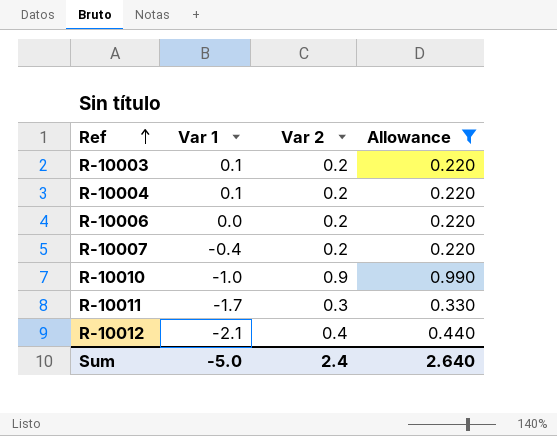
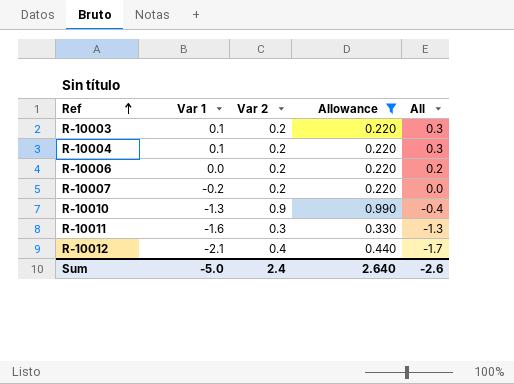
column All | formula: none -> [Var 1] + [Var 2]
R-10007 | Var 1: -0.4 -> -0.2
R-10010 | Var 1: -1.0 -> -1.3
R-10011 | Var 1: -1.7 -> -1.6

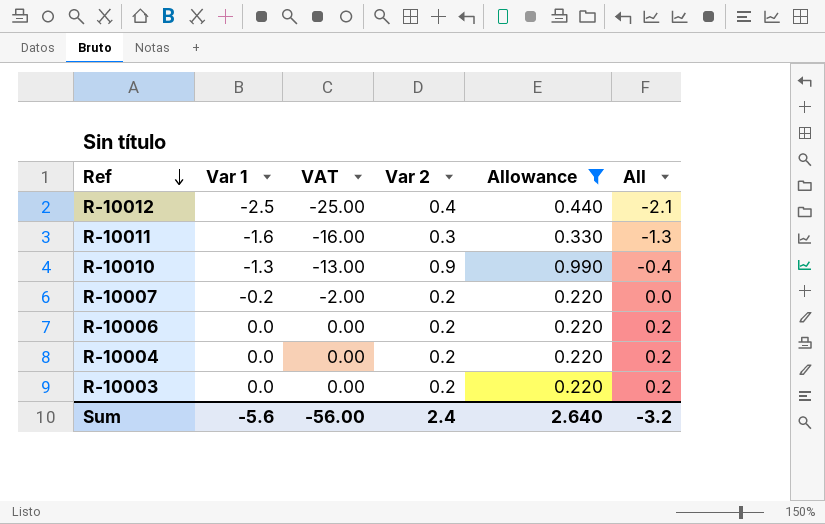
row order: Ref ascending -> Ref descending
column VAT | formula: none -> [Var 1] * 10
R-10012 | Var 1: -2.1 -> -2.5
R-10012 | All: -1.7 -> -2.1
R-10004 | Var 1: 0.1 -> 0.0
R-10004 | All: 0.3 -> 0.2
R-10003 | Var 1: 0.1 -> 0.0
R-10003 | All: 0.3 -> 0.2
Sum | Var 1: -5.0 -> -5.6
Sum | All: -2.6 -> -3.2

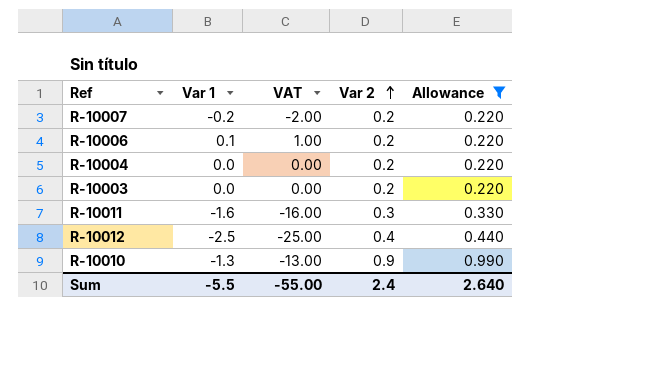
row order: Ref descending -> Var 2 ascending
column All | formula: [Var 1] + [Var 2] -> none
R-10006 | Var 1: 0.0 -> 0.1
R-10006 | VAT: 0.00 -> 1.00
Sum | Var 1: -5.6 -> -5.5
Sum | VAT: -56.00 -> -55.00

